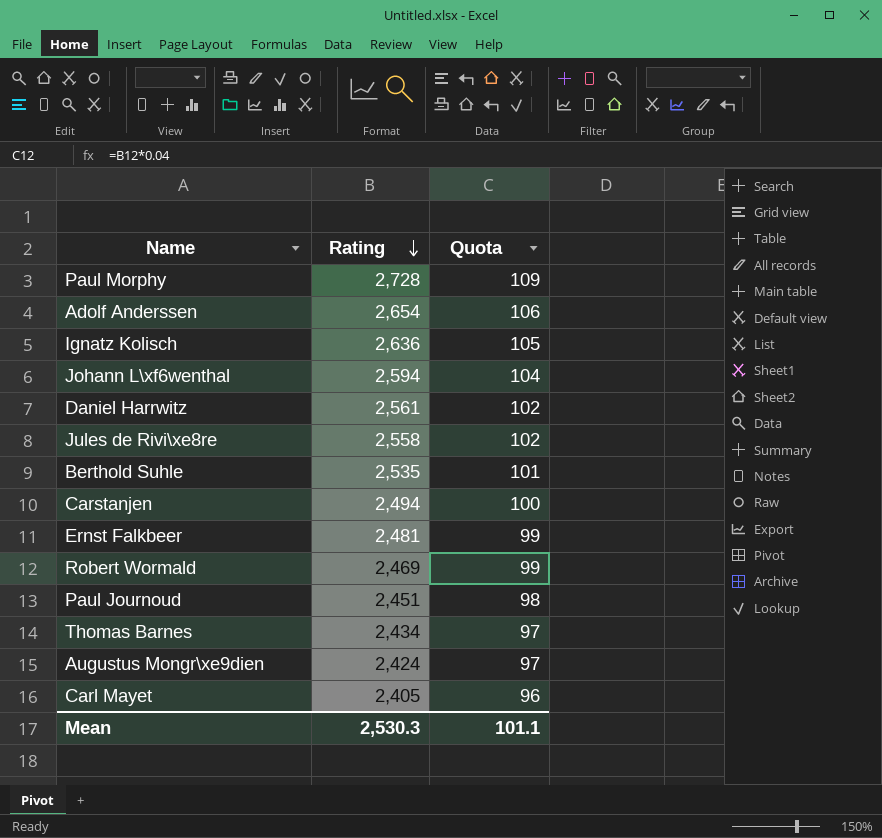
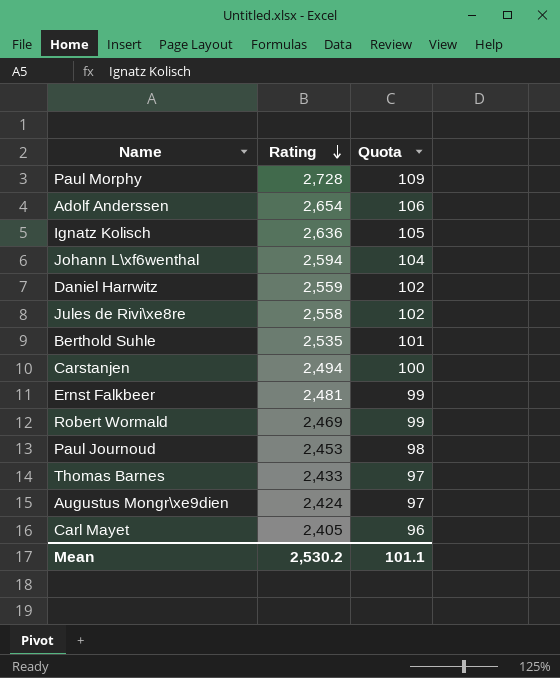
Daniel Harrwitz | Rating: 2,561 -> 2,559
Paul Journoud | Rating: 2,451 -> 2,453
Thomas Barnes | Rating: 2,434 -> 2,433
Mean | Rating: 2,530.3 -> 2,530.2

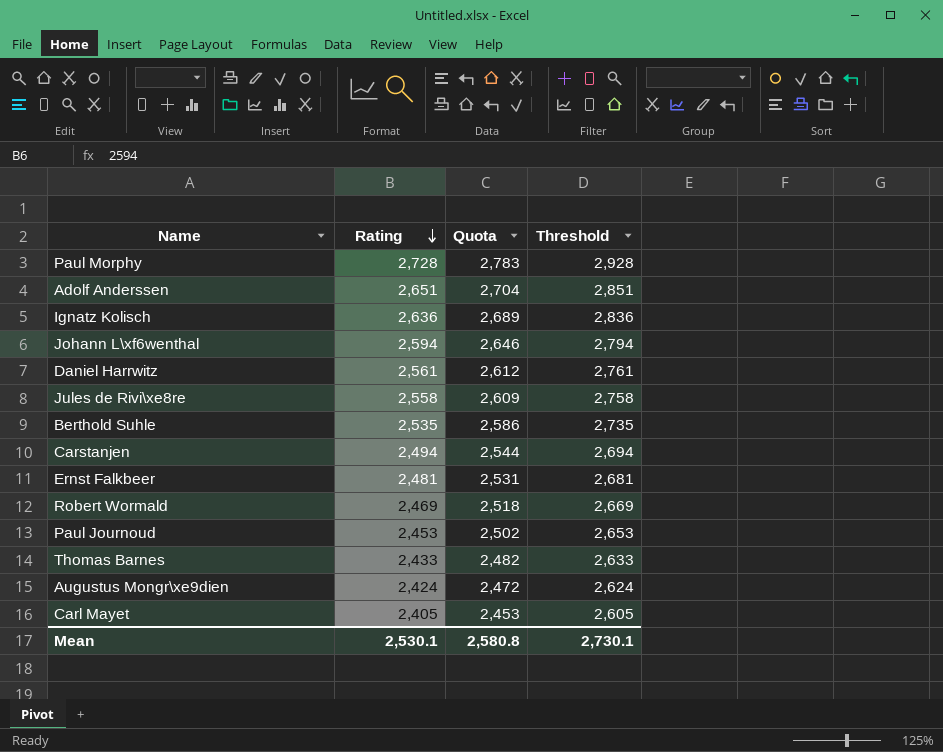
column Quota | formula: [Rating] * 0.04 -> [Rating] * 1.02
column Threshold | formula: none -> [Rating] + 200
Adolf Anderssen | Rating: 2,654 -> 2,651
Daniel Harrwitz | Rating: 2,559 -> 2,561
Mean | Rating: 2,530.2 -> 2,530.1
Mean | Quota: 101.1 -> 2,580.8

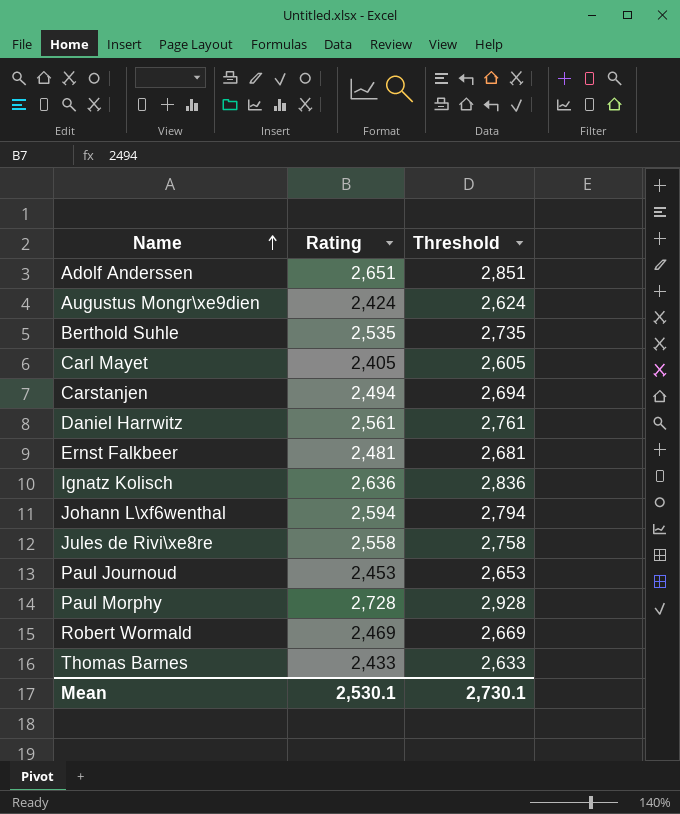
row order: Rating descending -> Name ascending
column Quota | formula: [Rating] * 1.02 -> none

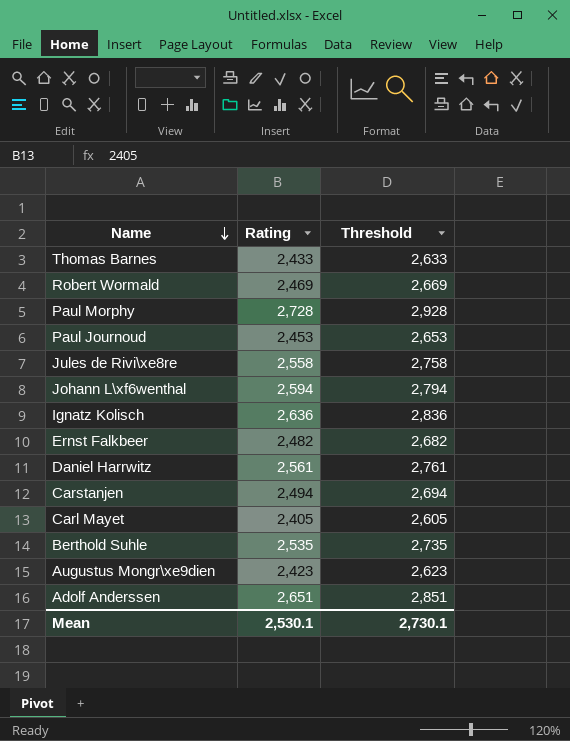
row order: Name ascending -> Name descending
Ernst Falkbeer | Rating: 2,481 -> 2,482
Ernst Falkbeer | Threshold: 2,681 -> 2,682
Augustus Mongr\xe9dien | Rating: 2,424 -> 2,423
Augustus Mongr\xe9dien | Threshold: 2,624 -> 2,623

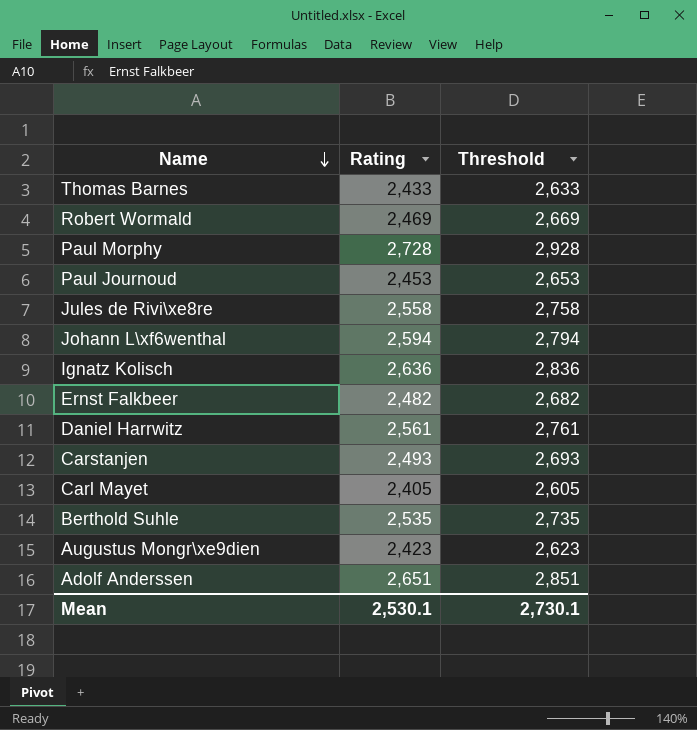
Carstanjen | Rating: 2,494 -> 2,493
Carstanjen | Threshold: 2,694 -> 2,693

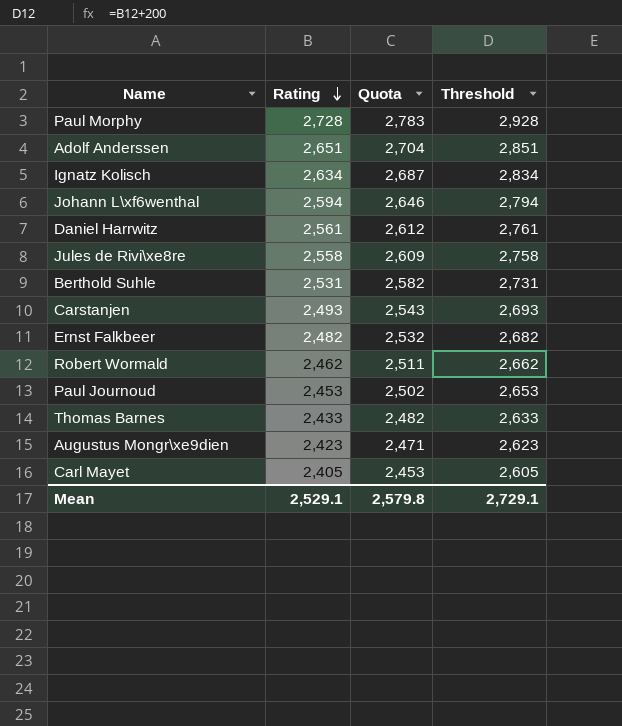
row order: Name descending -> Rating descending
column Quota | formula: none -> [Rating] * 1.02
Ignatz Kolisch | Rating: 2,636 -> 2,634
Ignatz Kolisch | Threshold: 2,836 -> 2,834
Berthold Suhle | Rating: 2,535 -> 2,531
Berthold Suhle | Threshold: 2,735 -> 2,731
Robert Wormald | Rating: 2,469 -> 2,462
Robert Wormald | Threshold: 2,669 -> 2,662
Mean | Rating: 2,530.1 -> 2,529.1
Mean | Threshold: 2,730.1 -> 2,729.1

